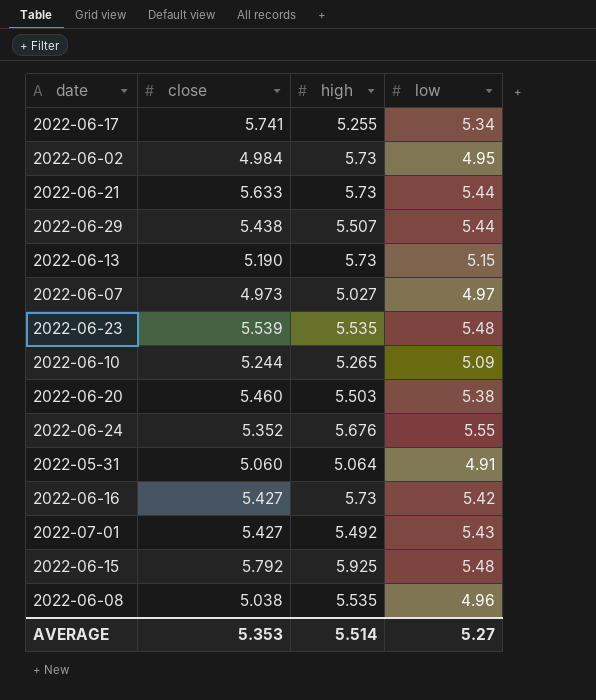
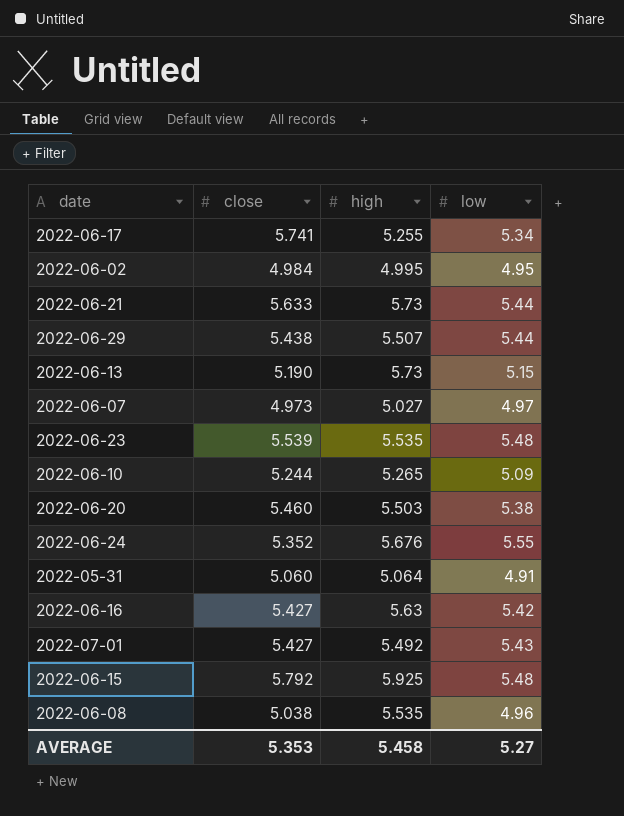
2022-06-02 | high: 5.73 -> 4.995
2022-06-16 | high: 5.73 -> 5.63
AVERAGE | high: 5.514 -> 5.458

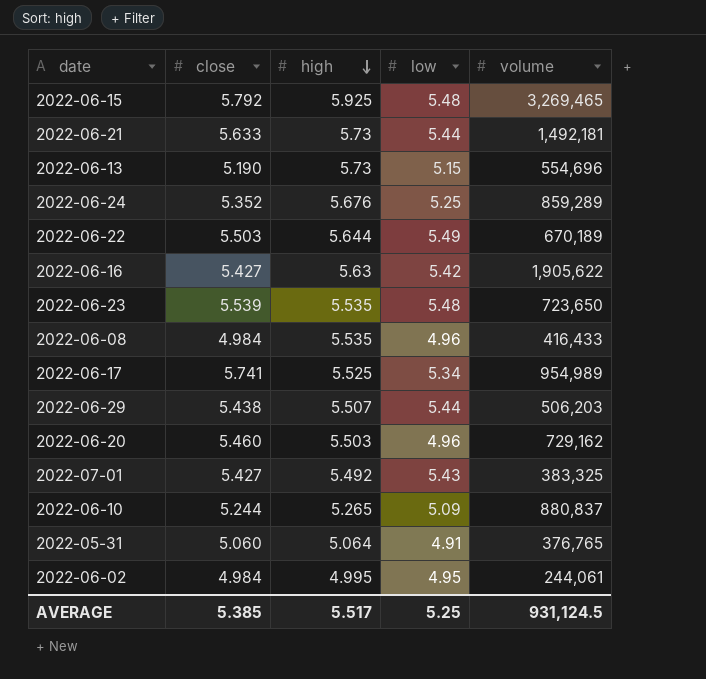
row order: none -> high descending
column volume | position: none -> 5
row 2022-06-07: 4.973 | 5.027 | 4.97 -> none
2022-06-24 | low: 5.55 -> 5.25
row 2022-06-22: none -> 5.503 | 5.644 | 5.49 | 670,189
2022-06-08 | close: 5.038 -> 4.984
2022-06-17 | high: 5.255 -> 5.525
2022-06-20 | low: 5.38 -> 4.96
AVERAGE | close: 5.353 -> 5.385
AVERAGE | high: 5.458 -> 5.517
AVERAGE | low: 5.27 -> 5.25

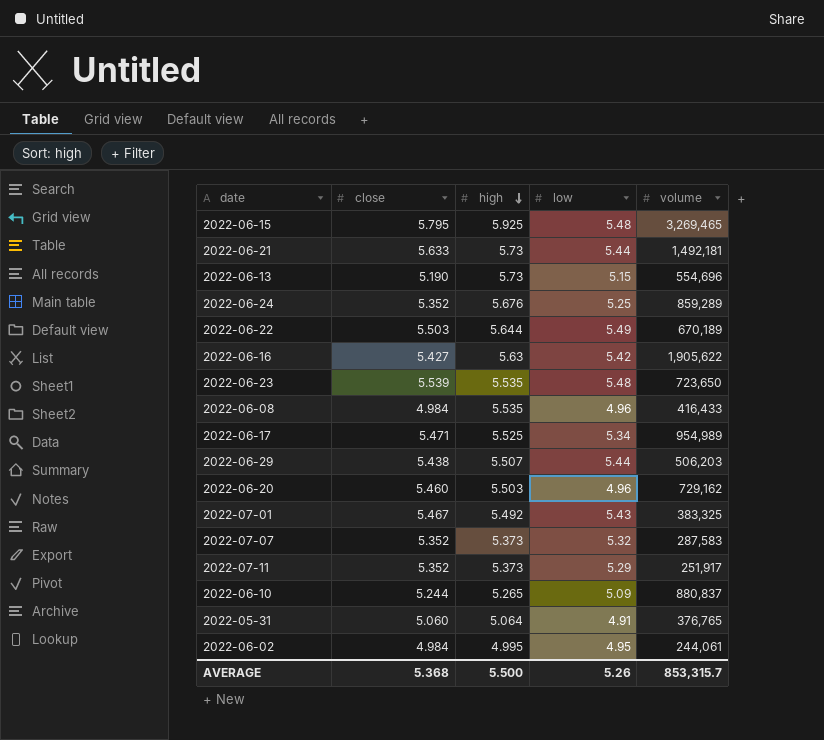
2022-06-15 | close: 5.792 -> 5.795
2022-06-17 | close: 5.741 -> 5.471
2022-07-01 | close: 5.427 -> 5.467
row 2022-07-07: none -> 5.352 | 5.373 | 5.32 | 287,583
row 2022-07-11: none -> 5.352 | 5.373 | 5.29 | 251,917
AVERAGE | close: 5.385 -> 5.368
AVERAGE | high: 5.517 -> 5.500
AVERAGE | low: 5.25 -> 5.26
AVERAGE | volume: 931,124.5 -> 853,315.7

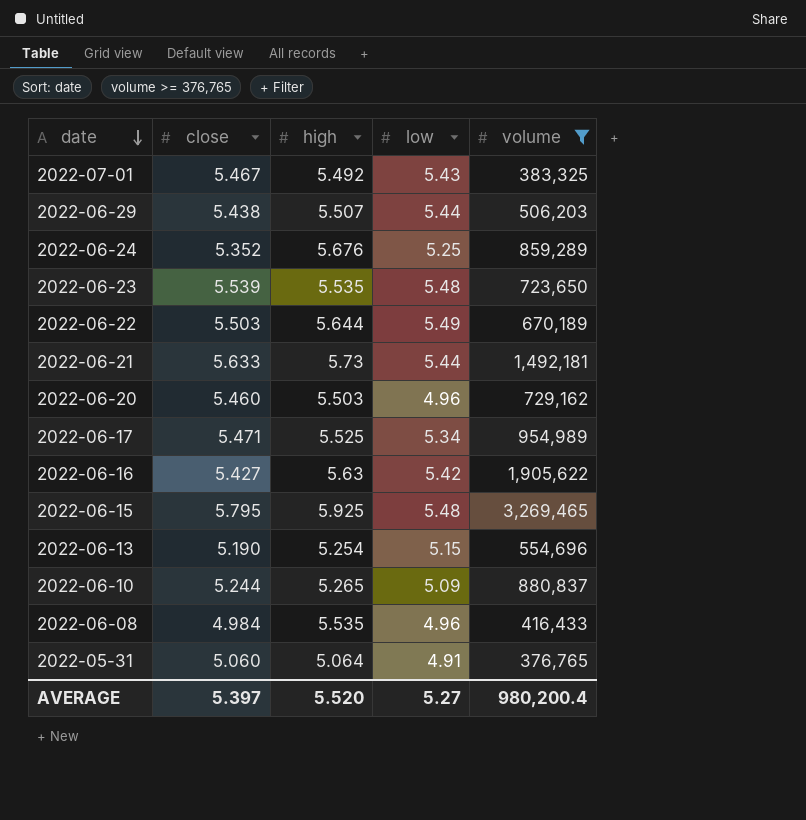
filter: none -> volume >= 376,765
row order: high descending -> date descending
2022-06-13 | high: 5.73 -> 5.254
AVERAGE | close: 5.368 -> 5.397
AVERAGE | high: 5.500 -> 5.520
AVERAGE | low: 5.26 -> 5.27
AVERAGE | volume: 853,315.7 -> 980,200.4

